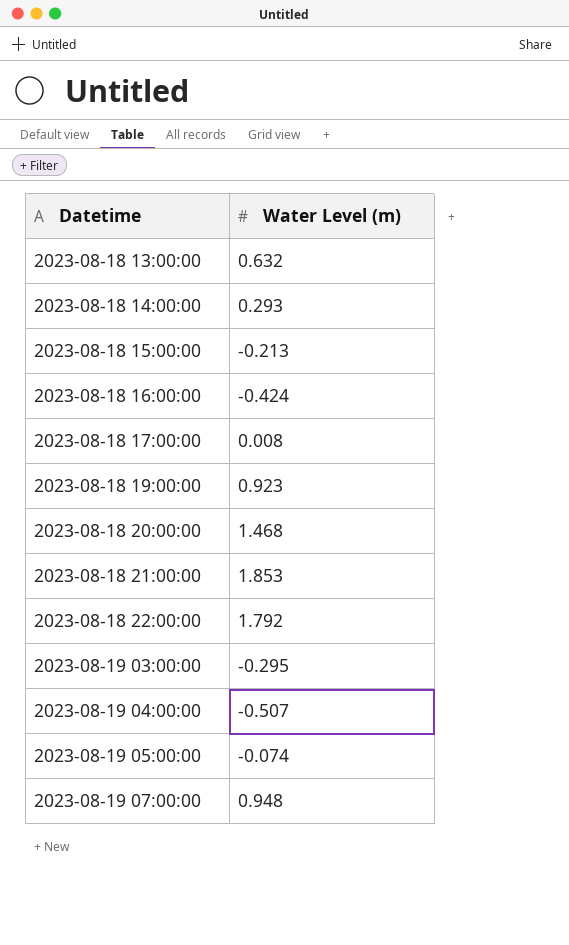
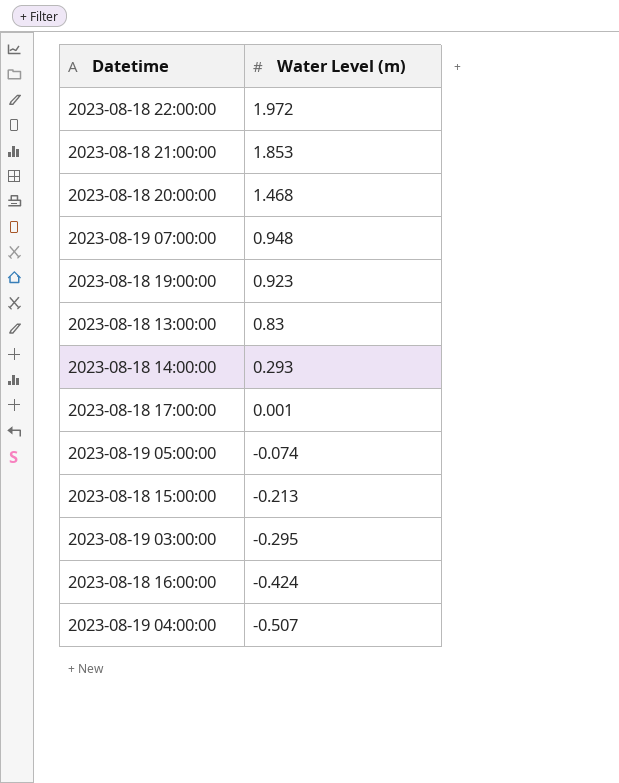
row order: Datetime ascending -> Water Level (m) descending
2023-08-18 22:00:00 | Water Level (m): 1.792 -> 1.972
2023-08-18 13:00:00 | Water Level (m): 0.632 -> 0.83
2023-08-18 17:00:00 | Water Level (m): 0.008 -> 0.001

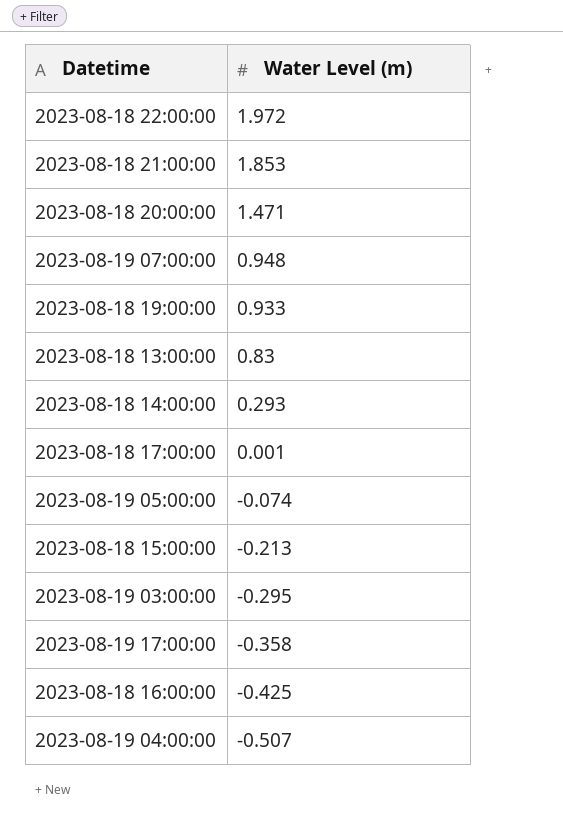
2023-08-18 20:00:00 | Water Level (m): 1.468 -> 1.471
2023-08-18 19:00:00 | Water Level (m): 0.923 -> 0.933
row 2023-08-19 17:00:00: none -> -0.358
2023-08-18 16:00:00 | Water Level (m): -0.424 -> -0.425

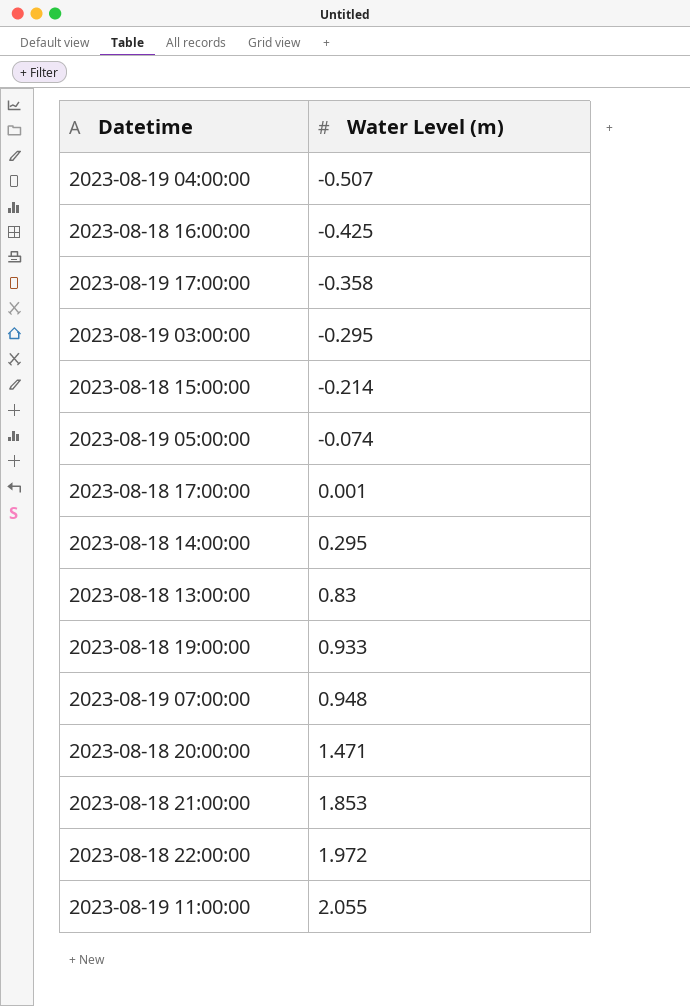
row order: Water Level (m) descending -> Water Level (m) ascending
2023-08-18 15:00:00 | Water Level (m): -0.213 -> -0.214
2023-08-18 14:00:00 | Water Level (m): 0.293 -> 0.295
row 2023-08-19 11:00:00: none -> 2.055

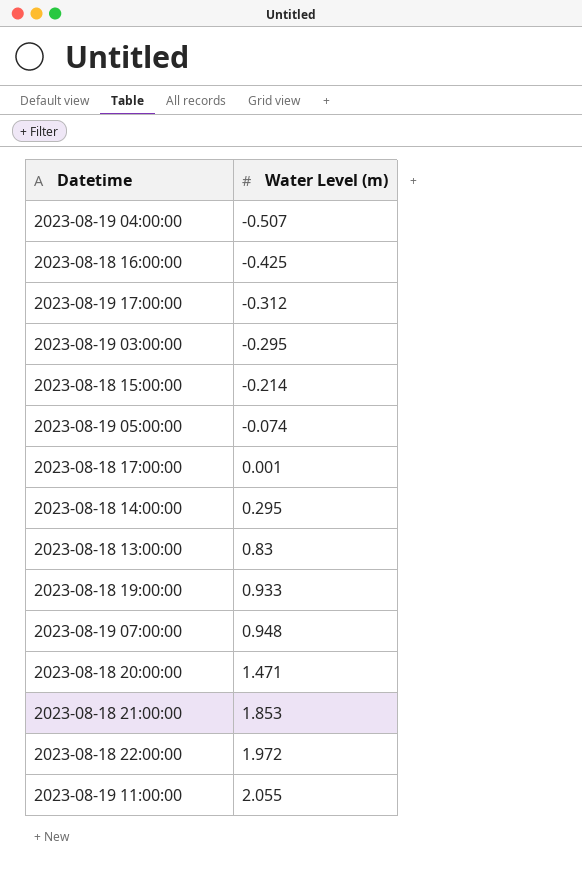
2023-08-19 17:00:00 | Water Level (m): -0.358 -> -0.312

